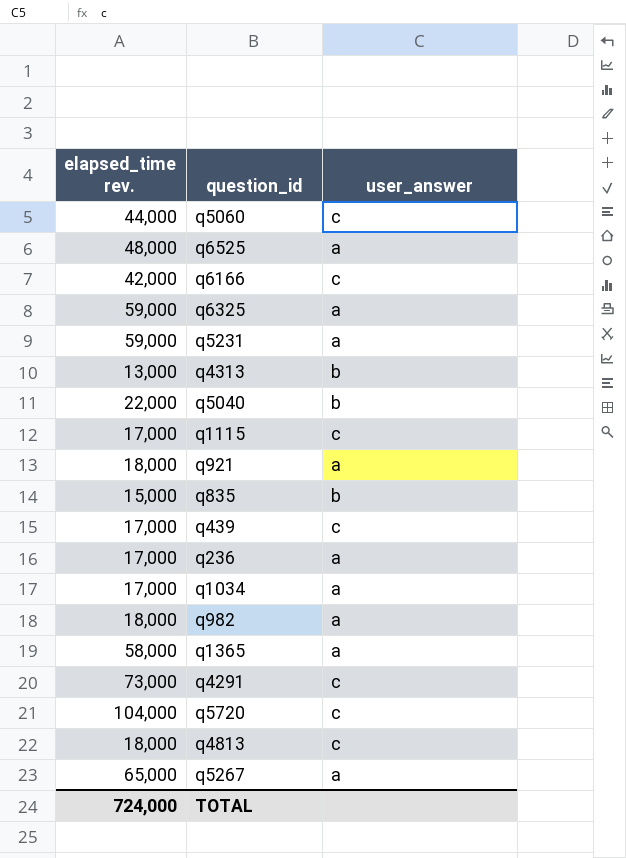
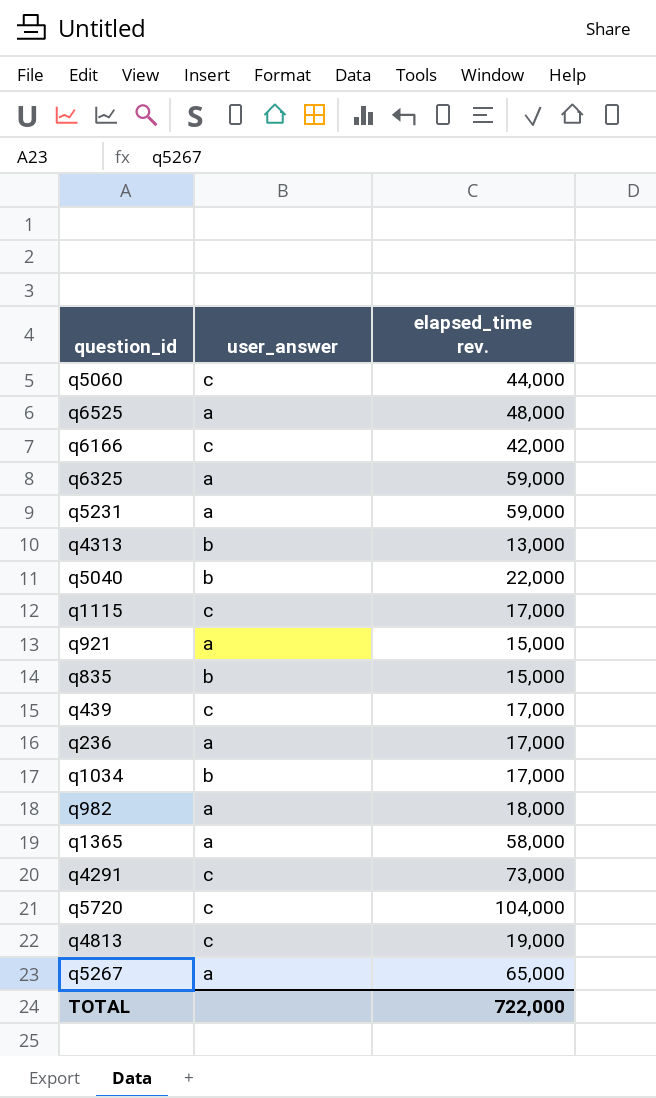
column elapsed_time rev. | position: 1 -> 3
q921 | elapsed_time rev.: 18,000 -> 15,000
q1034 | user_answer: a -> b
q4813 | elapsed_time rev.: 18,000 -> 19,000
TOTAL | elapsed_time rev.: 724,000 -> 722,000

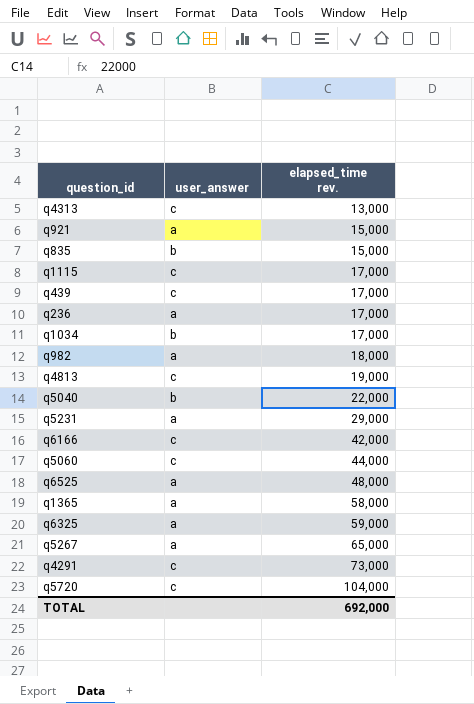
row order: none -> elapsed_time rev. ascending
q4313 | user_answer: b -> c
q5231 | elapsed_time rev.: 59,000 -> 29,000
TOTAL | elapsed_time rev.: 722,000 -> 692,000

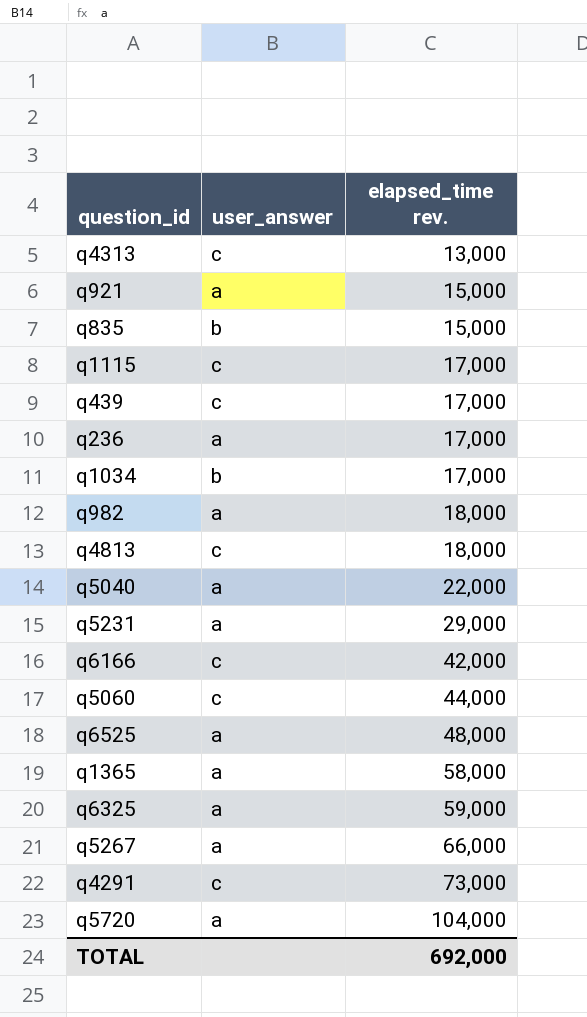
q4813 | elapsed_time rev.: 19,000 -> 18,000
q5040 | user_answer: b -> a
q5267 | elapsed_time rev.: 65,000 -> 66,000
q5720 | user_answer: c -> a

